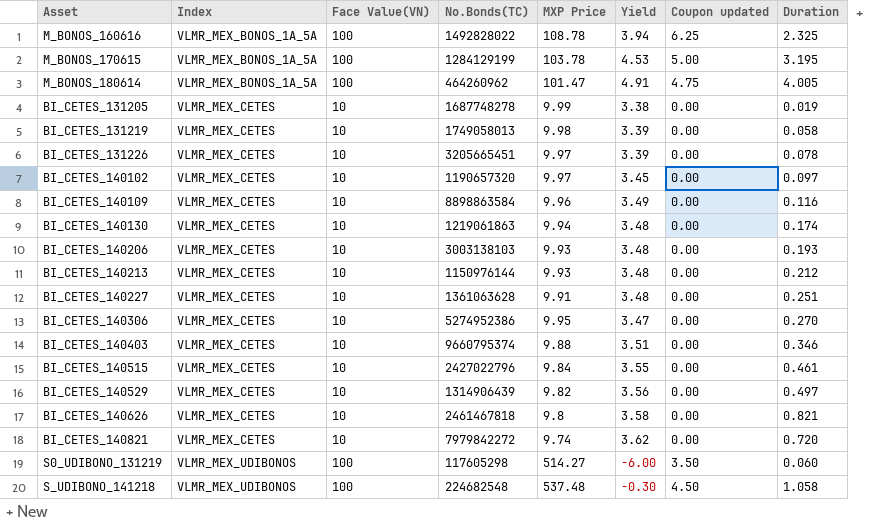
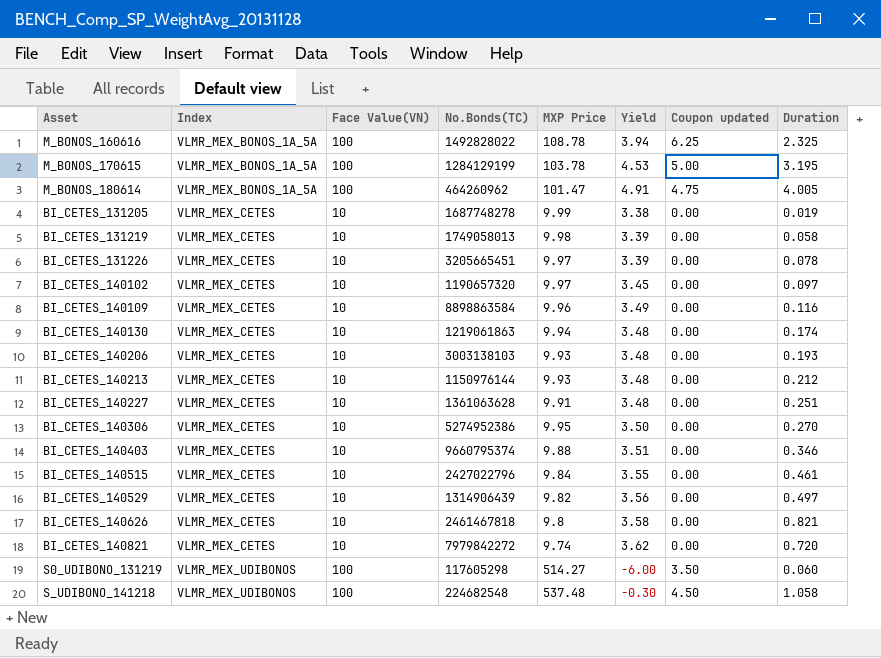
BI_CETES_140306 | Yield: 3.47 -> 3.50

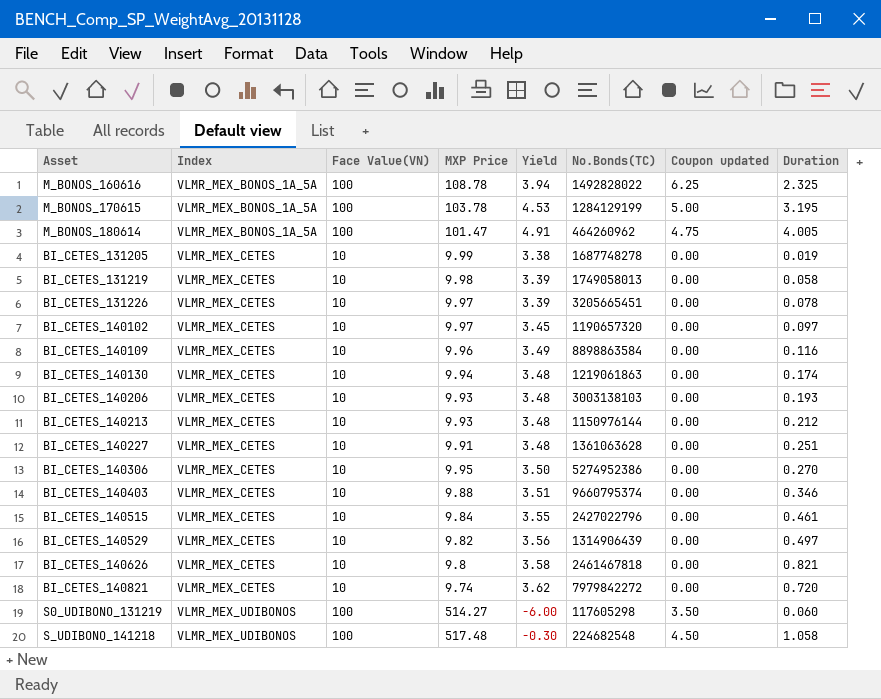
column No.Bonds(TC) | position: 4 -> 6
S_UDIBONO_141218 | MXP Price: 537.48 -> 517.48

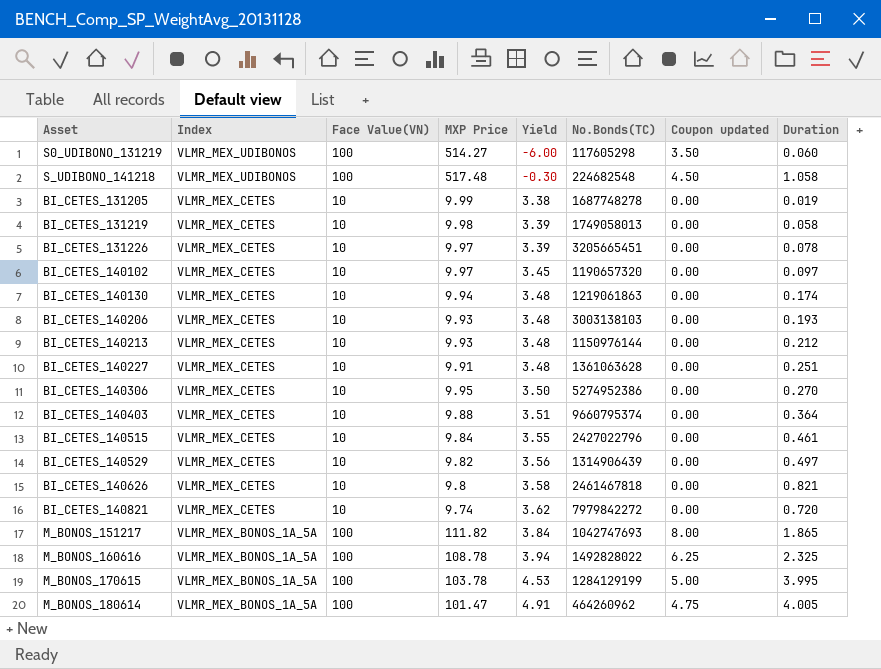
row order: Index ascending -> Index descending
row BI_CETES_140109: VLMR_MEX_CETES | 10 | 9.96 | 3.49 | 8898863584 | 0.00 | 0.116 -> none
BI_CETES_140403 | Duration: 0.346 -> 0.364
row M_BONOS_151217: none -> VLMR_MEX_BONOS_1A_5A | 100 | 111.82 | 3.84 | 1042747693 | 8.00 | 1.865
M_BONOS_170615 | Duration: 3.195 -> 3.995

